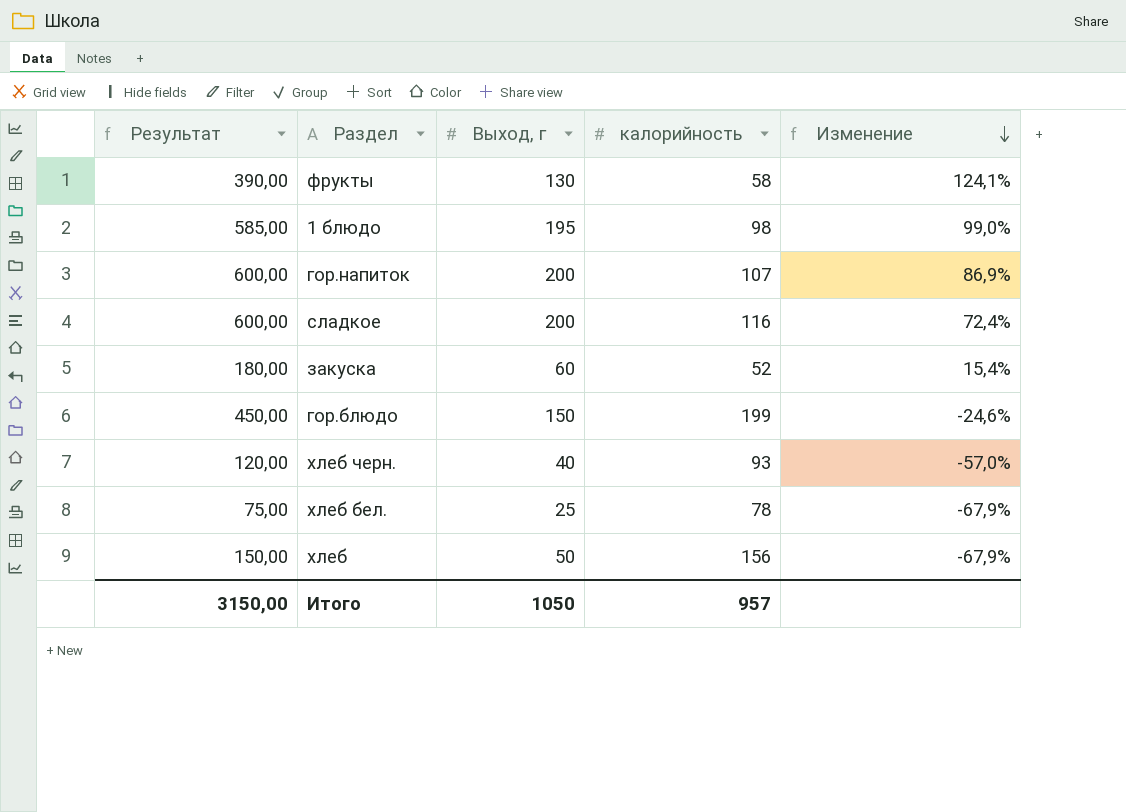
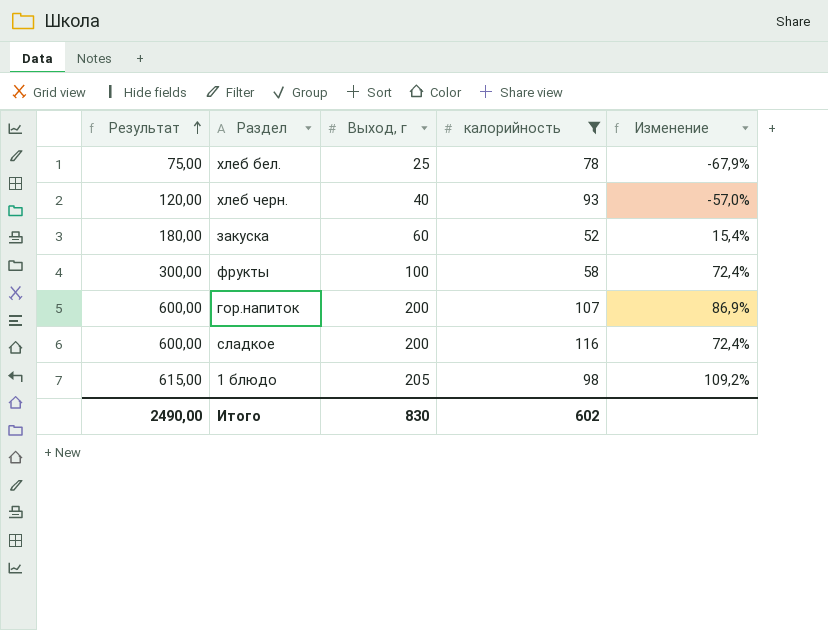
filter: none -> калорийность <= 116
row order: Изменение descending -> Результат ascending
фрукты | Результат: 390,00 -> 300,00
фрукты | Выход, г: 130 -> 100
фрукты | Изменение: 124,1% -> 72,4%
1 блюдо | Результат: 585,00 -> 615,00
1 блюдо | Выход, г: 195 -> 205
1 блюдо | Изменение: 99,0% -> 109,2%
Итого | Результат: 3150,00 -> 2490,00
Итого | Выход, г: 1050 -> 830
Итого | калорийность: 957 -> 602

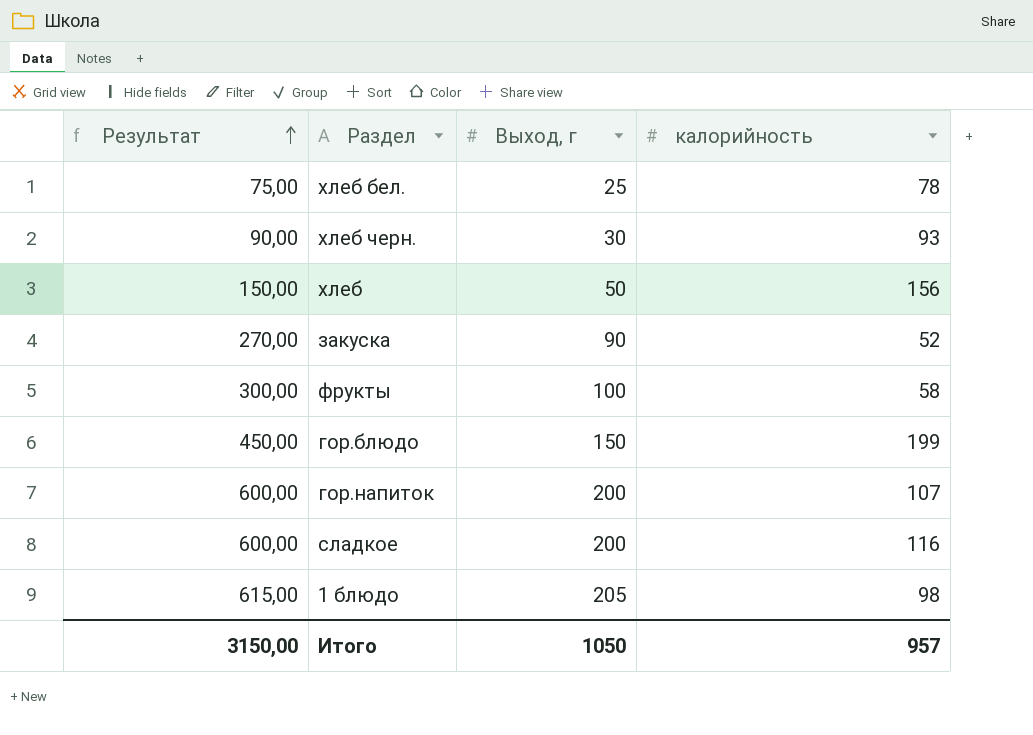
filter: калорийность <= 116 -> none
column Изменение | formula: ([Выход, г] - [калорийность]) / [калорийность] -> none
хлеб черн. | Результат: 120,00 -> 90,00
хлеб черн. | Выход, г: 40 -> 30
закуска | Результат: 180,00 -> 270,00
закуска | Выход, г: 60 -> 90
Итого | Результат: 2490,00 -> 3150,00
Итого | Выход, г: 830 -> 1050
Итого | калорийность: 602 -> 957

